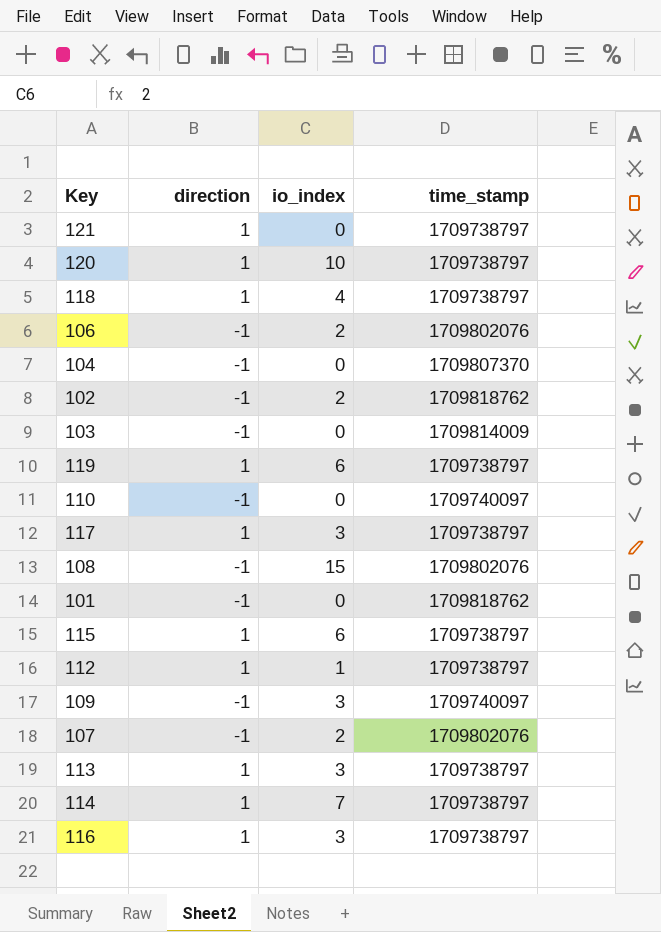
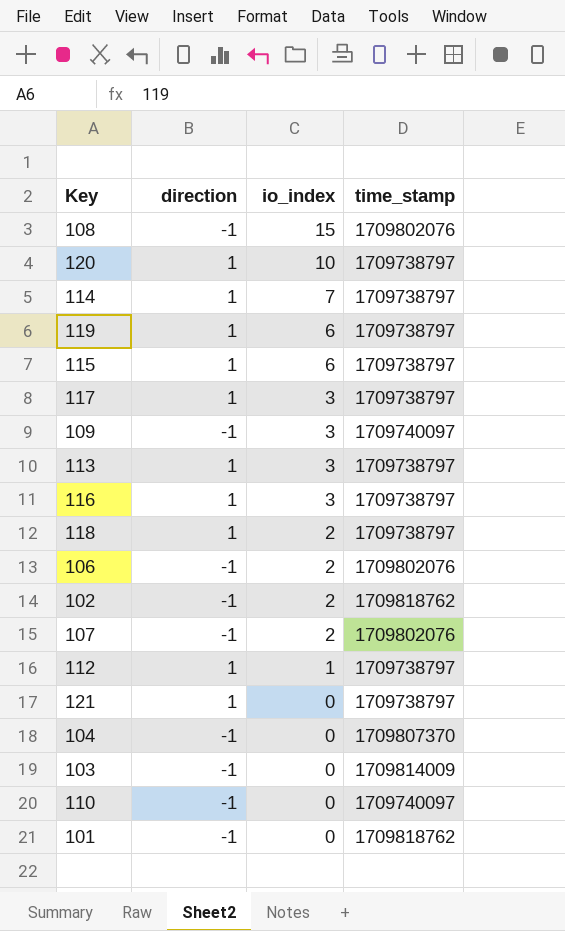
row order: none -> io_index descending
118 | io_index: 4 -> 2

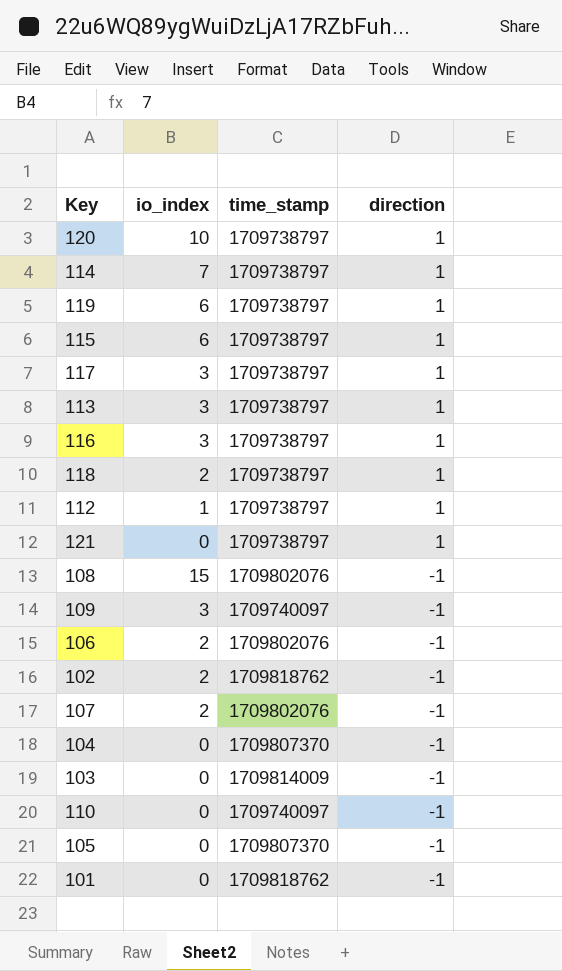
row order: io_index descending -> direction descending
column direction | position: 2 -> 4
row 105: none -> 0 | 1709807370 | -1

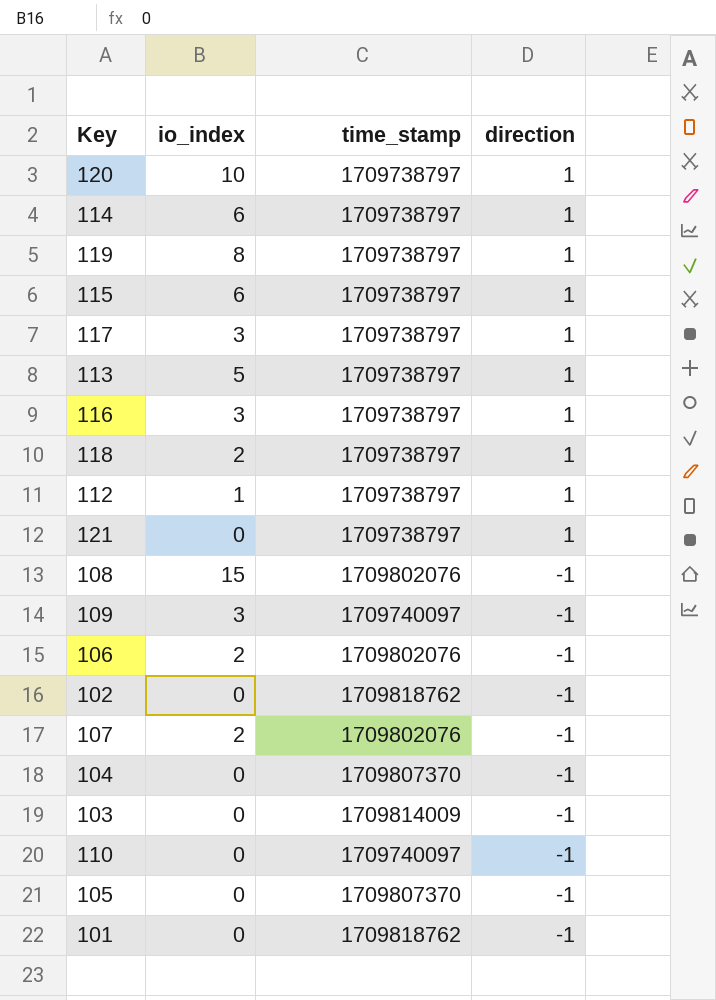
114 | io_index: 7 -> 6
119 | io_index: 6 -> 8
113 | io_index: 3 -> 5
102 | io_index: 2 -> 0

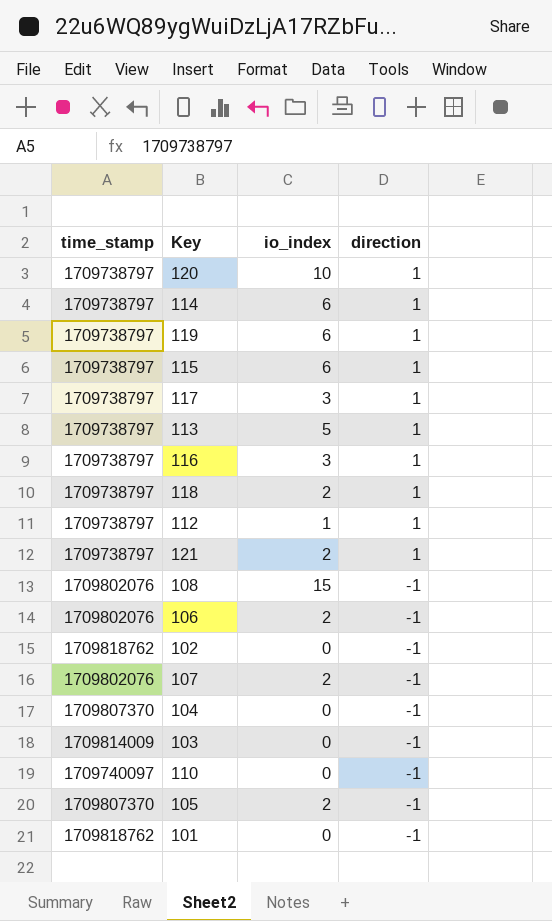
column time_stamp | position: 3 -> 1
row 109: 3 | 1709740097 | -1 -> none
119 | io_index: 8 -> 6
121 | io_index: 0 -> 2
105 | io_index: 0 -> 2

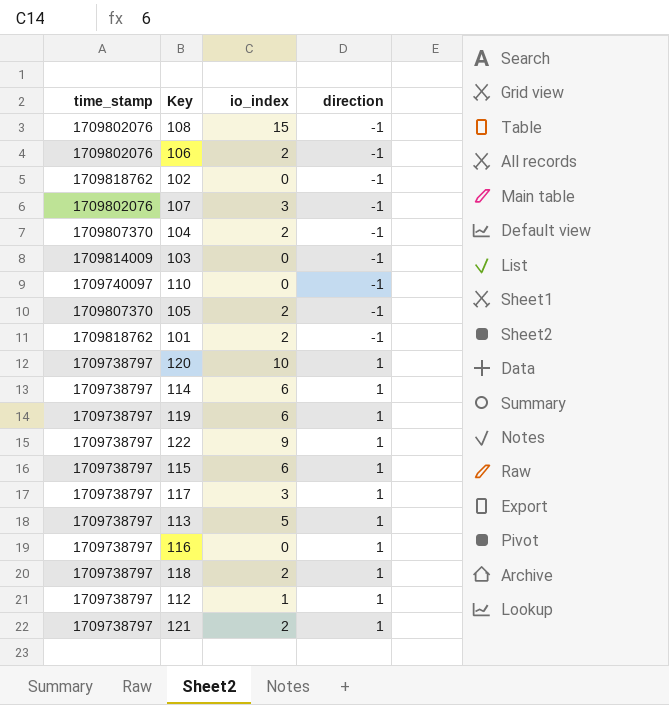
row order: direction descending -> direction ascending
107 | io_index: 2 -> 3
104 | io_index: 0 -> 2
101 | io_index: 0 -> 2
row 122: none -> 1709738797 | 9 | 1
116 | io_index: 3 -> 0

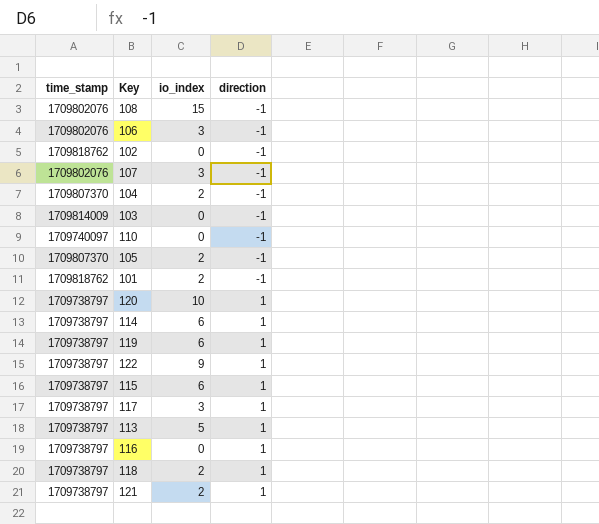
row 112: 1709738797 | 1 | 1 -> none
106 | io_index: 2 -> 3

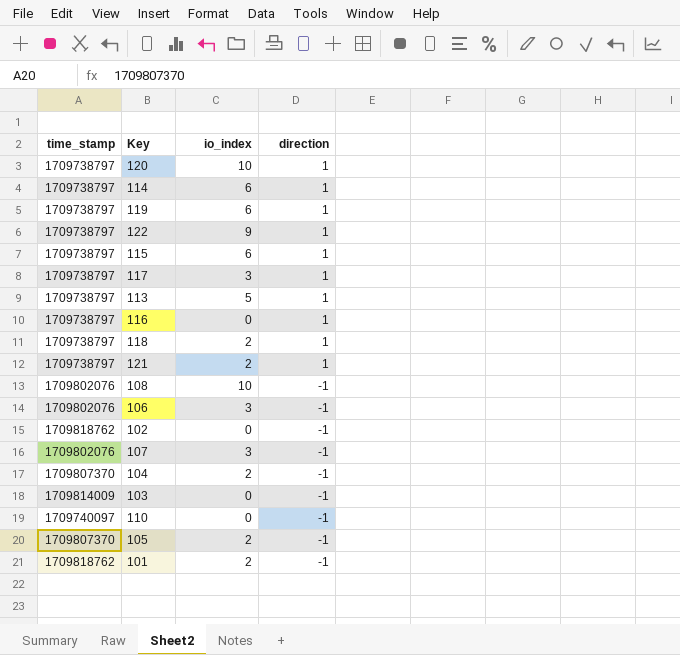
row order: direction ascending -> direction descending
108 | io_index: 15 -> 10

